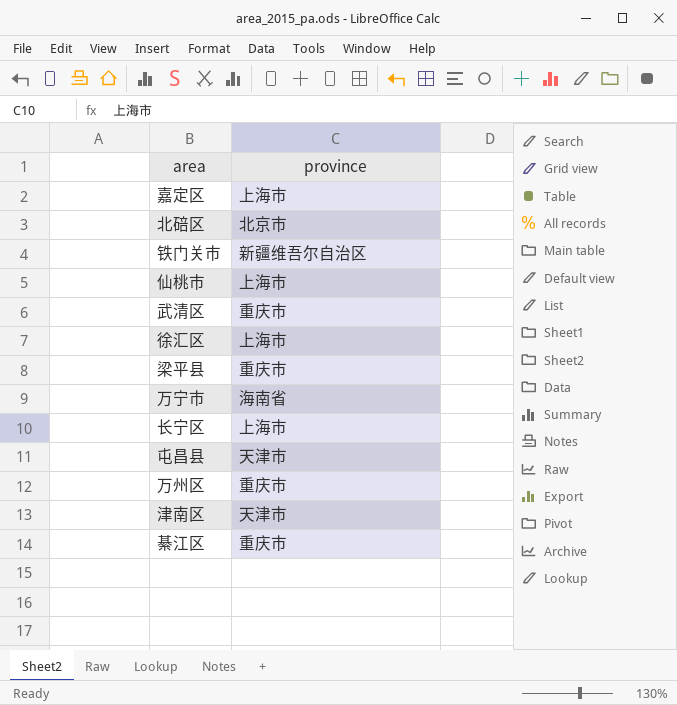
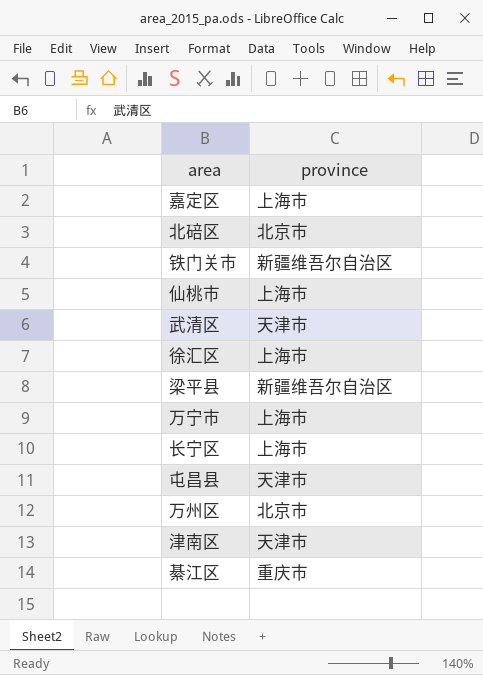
武清区 | province: 重庆市 -> 天津市
梁平县 | province: 重庆市 -> 新疆维吾尔自治区
万宁市 | province: 海南省 -> 上海市
万州区 | province: 重庆市 -> 北京市

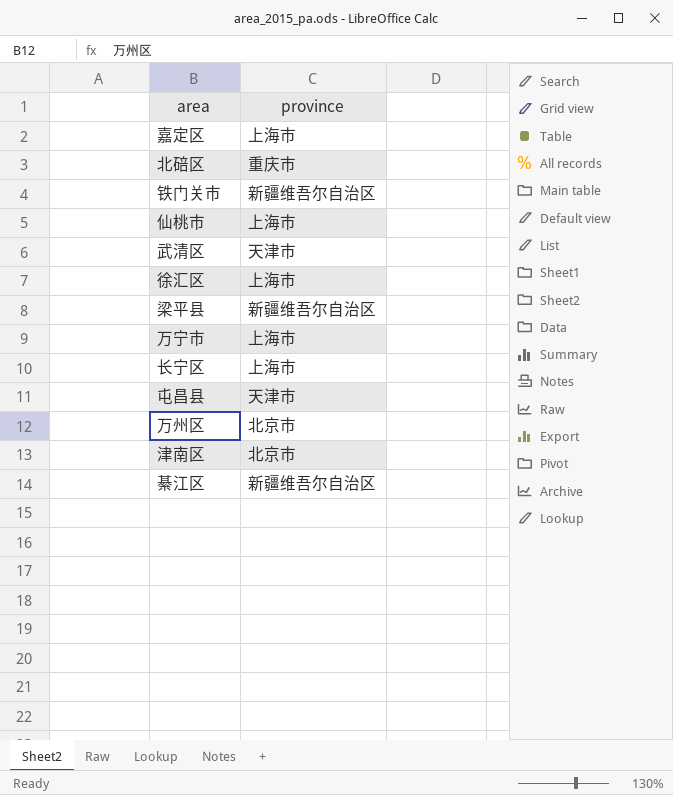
北碚区 | province: 北京市 -> 重庆市
津南区 | province: 天津市 -> 北京市
綦江区 | province: 重庆市 -> 新疆维吾尔自治区

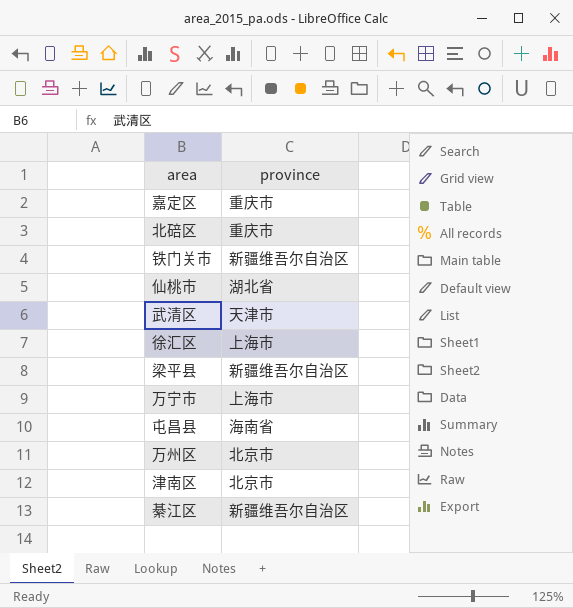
row 长宁区: 上海市 -> none
嘉定区 | province: 上海市 -> 重庆市
仙桃市 | province: 上海市 -> 湖北省
屯昌县 | province: 天津市 -> 海南省

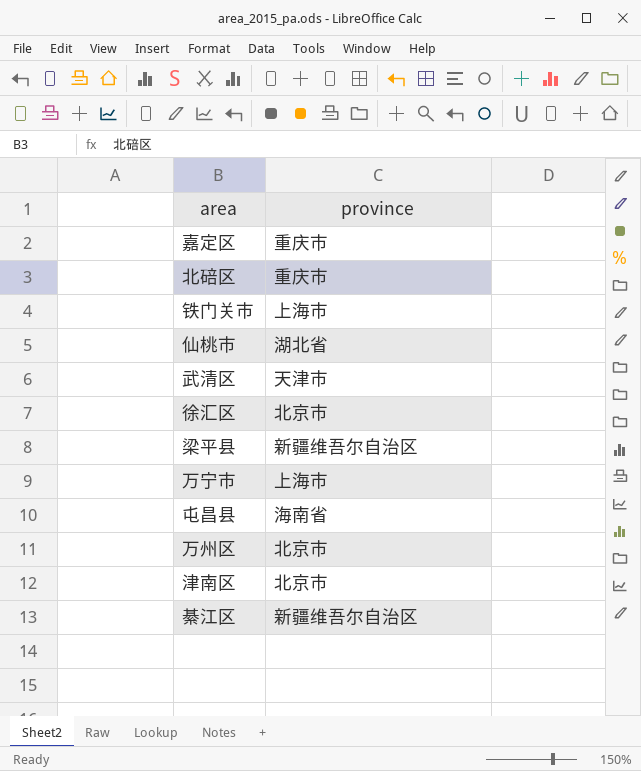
铁门关市 | province: 新疆维吾尔自治区 -> 上海市
徐汇区 | province: 上海市 -> 北京市

